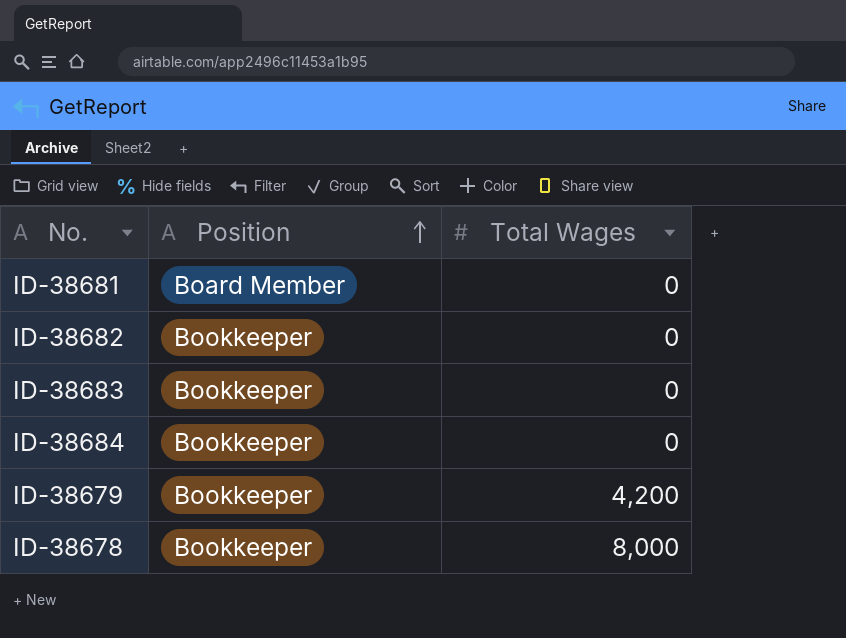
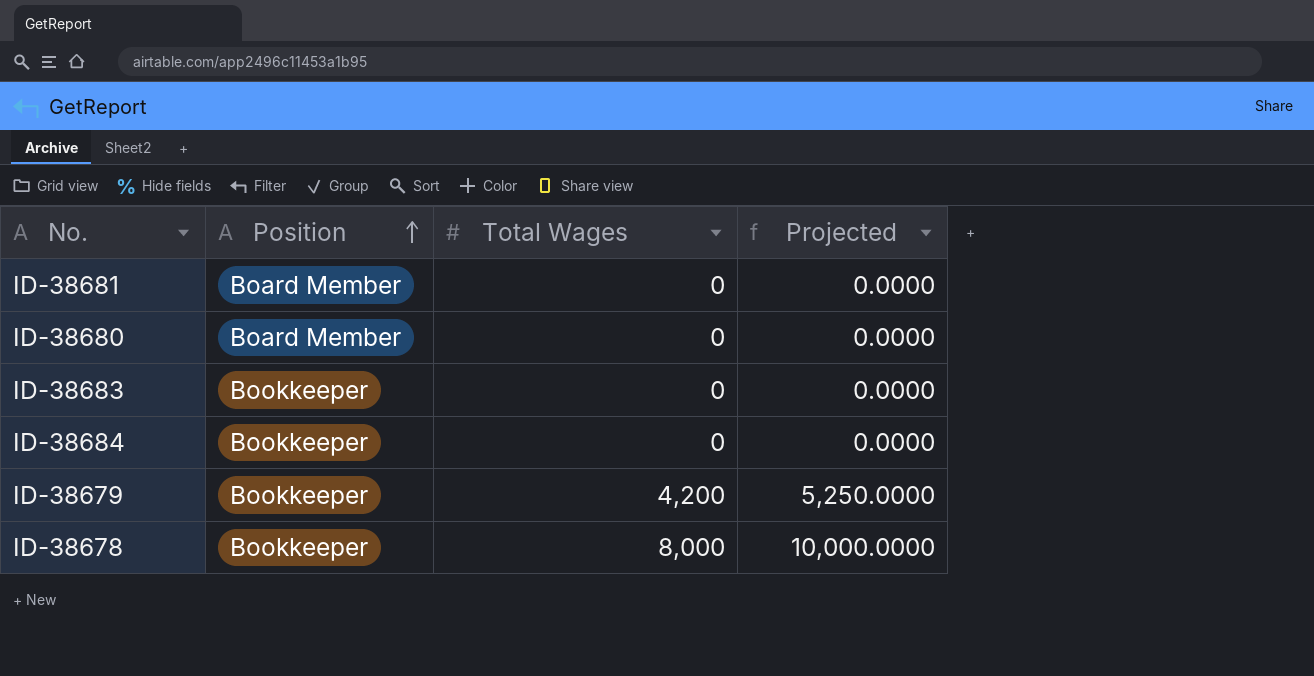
column Projected | formula: none -> [Total Wages] * 1.25
row ID-38682: Bookkeeper | 0 -> none
row ID-38680: none -> Board Member | 0 | 0.0000

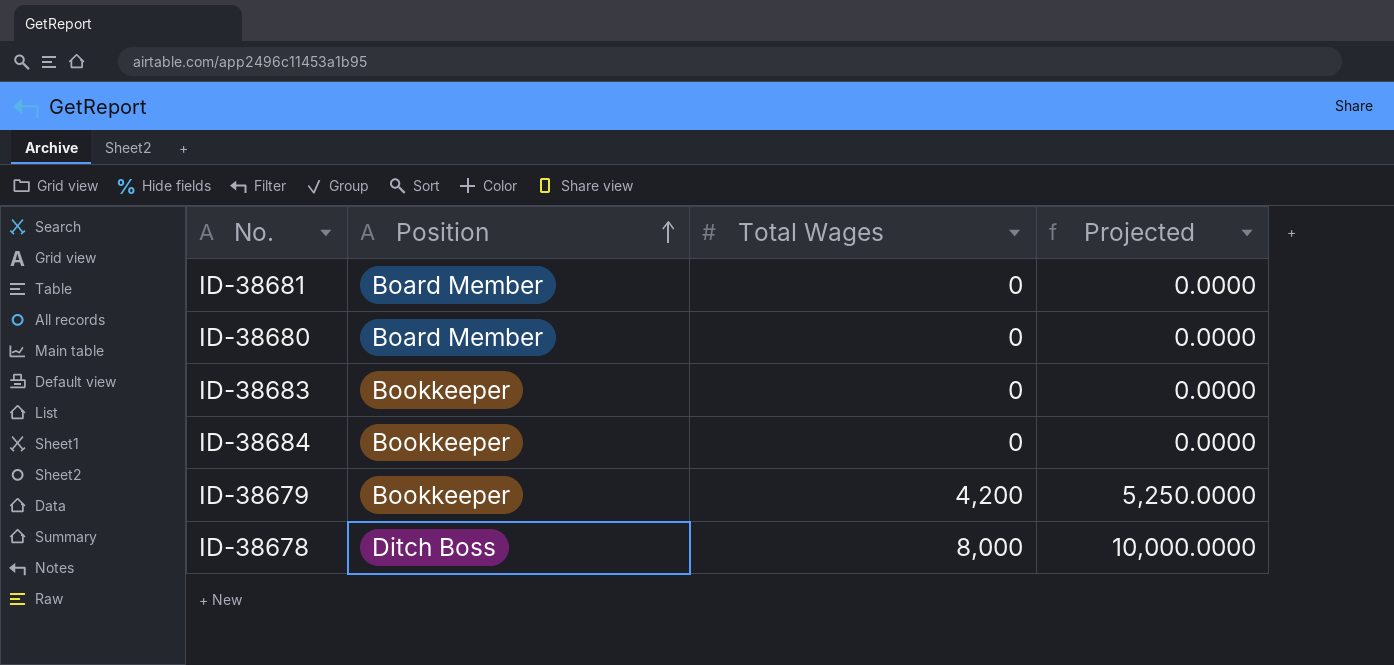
ID-38678 | Position: Bookkeeper -> Ditch Boss

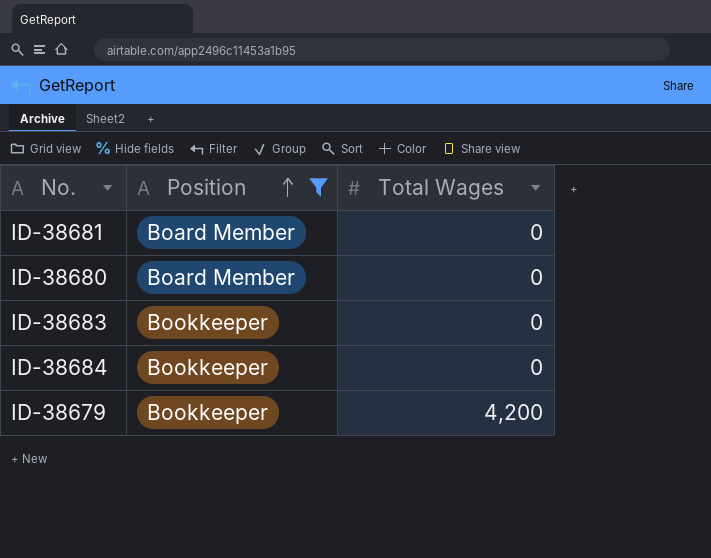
filter: none -> Position != Ditch Boss
column Projected | formula: [Total Wages] * 1.25 -> none

